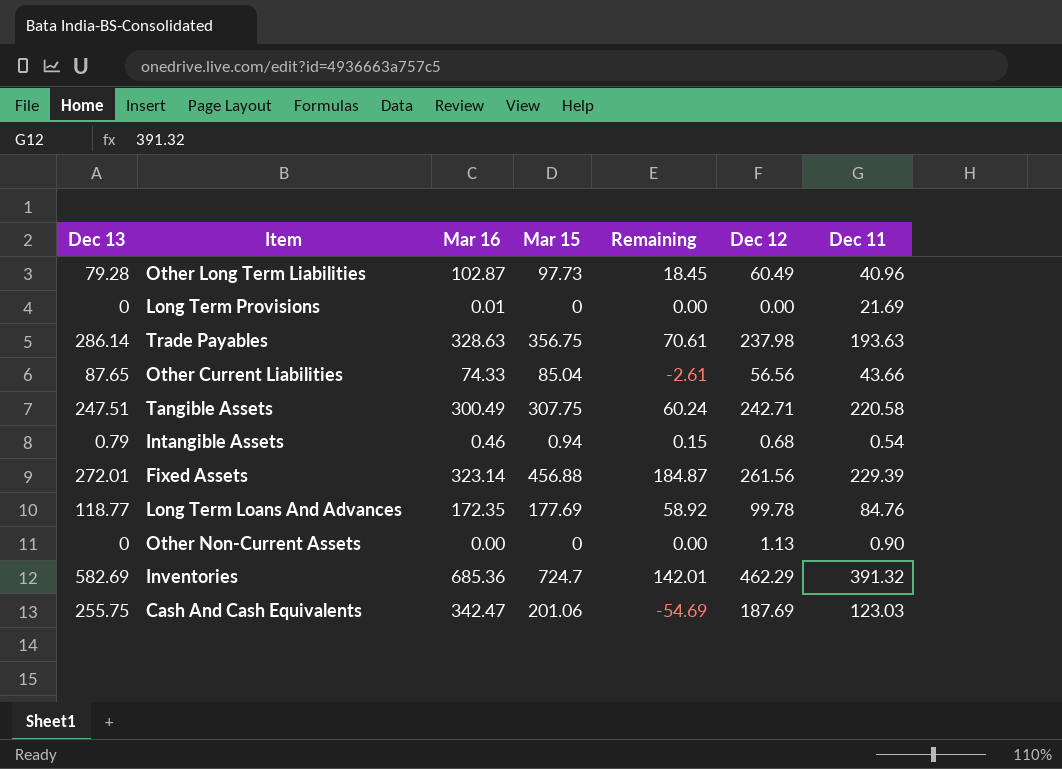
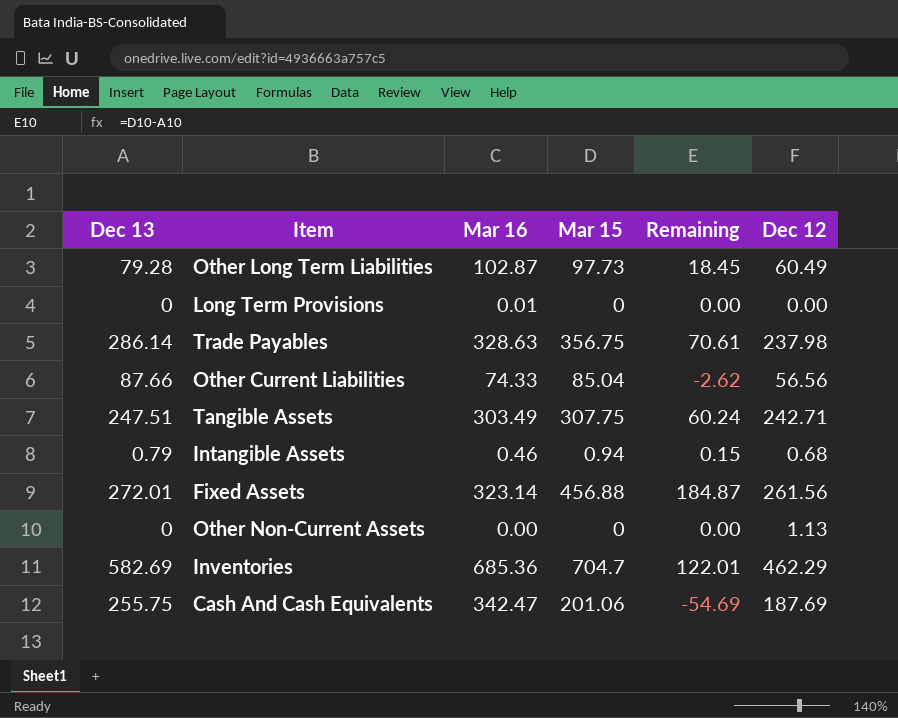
column Dec 11 | position: 7 -> none
row Long Term Loans And Advances: 118.77 | 172.35 | 177.69 | 58.92 | 99.78 | 84.76 -> none
Other Current Liabilities | Dec 13: 87.65 -> 87.66
Other Current Liabilities | Remaining: -2.61 -> -2.62
Tangible Assets | Mar 16: 300.49 -> 303.49
Inventories | Mar 15: 724.7 -> 704.7
Inventories | Remaining: 142.01 -> 122.01

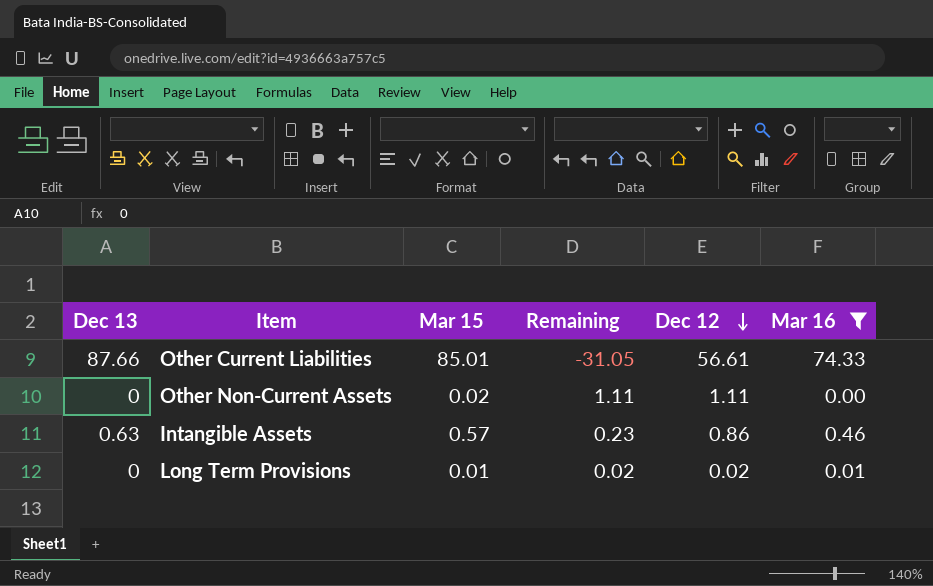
filter: none -> Mar 16 <= 74.33
row order: none -> Dec 12 descending
column Remaining | formula: [Mar 15] - [Dec 13] -> [Dec 12] - [Dec 13]
column Mar 16 | position: 3 -> 6
Other Current Liabilities | Mar 15: 85.04 -> 85.01
Other Current Liabilities | Dec 12: 56.56 -> 56.61
Other Non-Current Assets | Mar 15: 0 -> 0.02
Other Non-Current Assets | Dec 12: 1.13 -> 1.11
Intangible Assets | Dec 13: 0.79 -> 0.63
Intangible Assets | Mar 15: 0.94 -> 0.57
Intangible Assets | Dec 12: 0.68 -> 0.86
Long Term Provisions | Mar 15: 0 -> 0.01
Long Term Provisions | Dec 12: 0.00 -> 0.02

